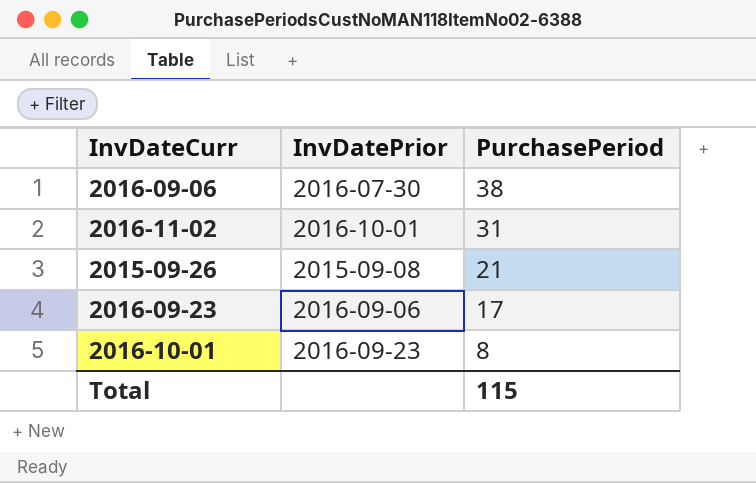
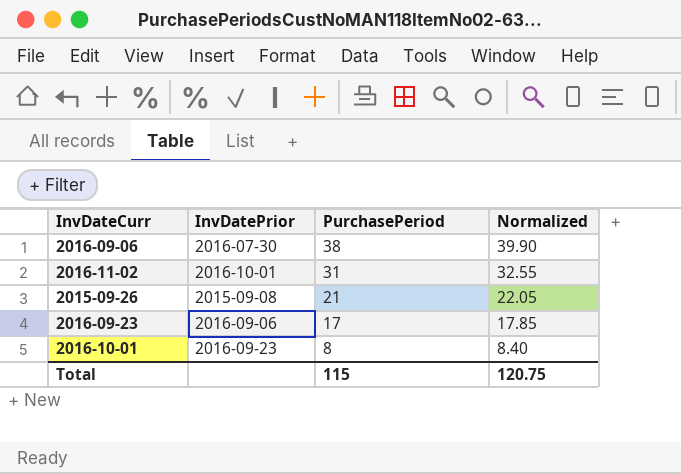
column Normalized | formula: none -> [PurchasePeriod] * 1.05

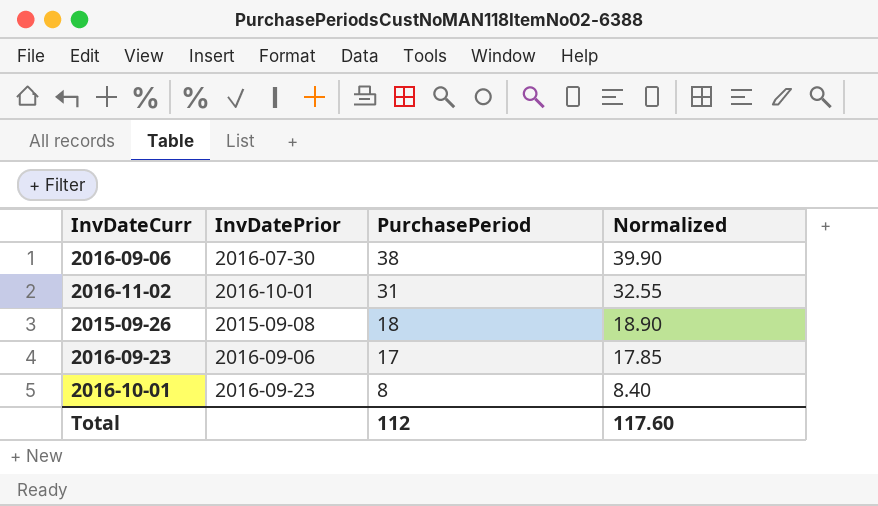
2015-09-26 | PurchasePeriod: 21 -> 18
2015-09-26 | Normalized: 22.05 -> 18.90
Total | PurchasePeriod: 115 -> 112
Total | Normalized: 120.75 -> 117.60

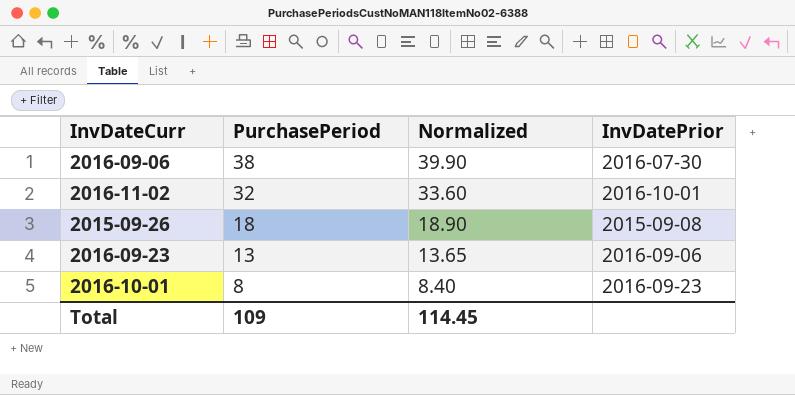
column InvDatePrior | position: 2 -> 4
2016-11-02 | PurchasePeriod: 31 -> 32
2016-11-02 | Normalized: 32.55 -> 33.60
2016-09-23 | PurchasePeriod: 17 -> 13
2016-09-23 | Normalized: 17.85 -> 13.65
Total | PurchasePeriod: 112 -> 109
Total | Normalized: 117.60 -> 114.45

